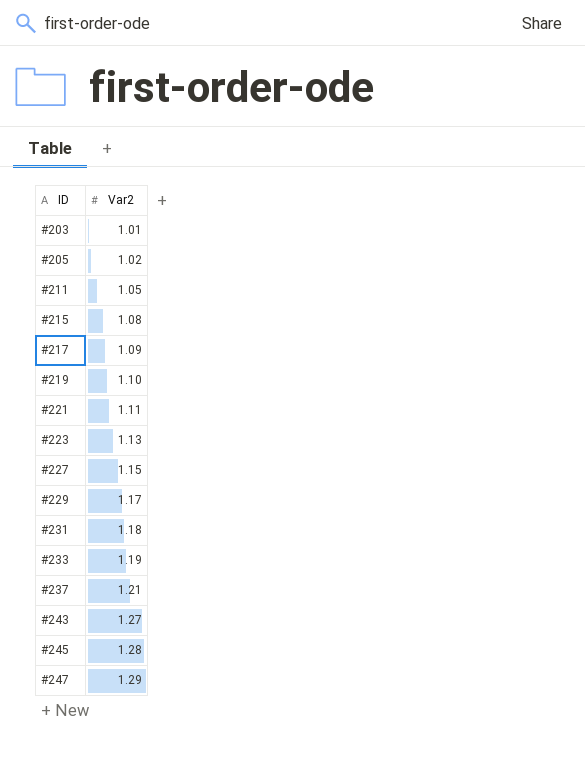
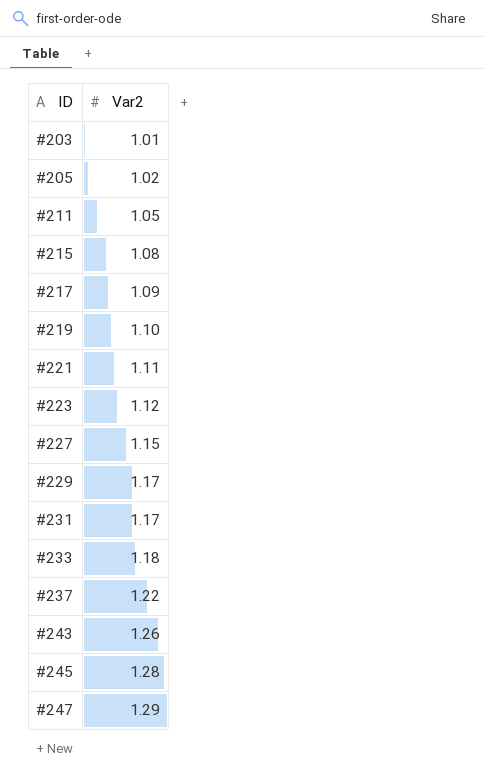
#223 | Var2: 1.13 -> 1.12
#231 | Var2: 1.18 -> 1.17
#233 | Var2: 1.19 -> 1.18
#237 | Var2: 1.21 -> 1.22
#243 | Var2: 1.27 -> 1.26

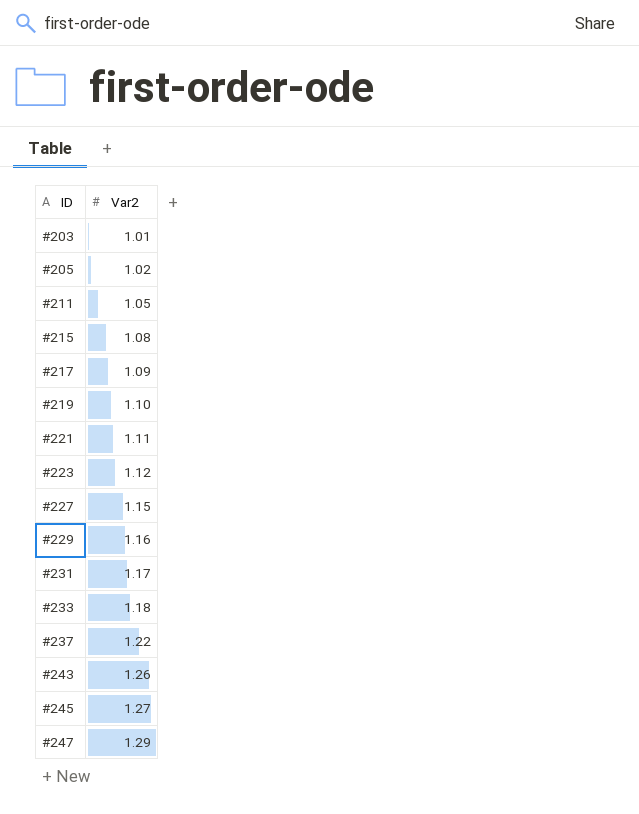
#229 | Var2: 1.17 -> 1.16
#245 | Var2: 1.28 -> 1.27

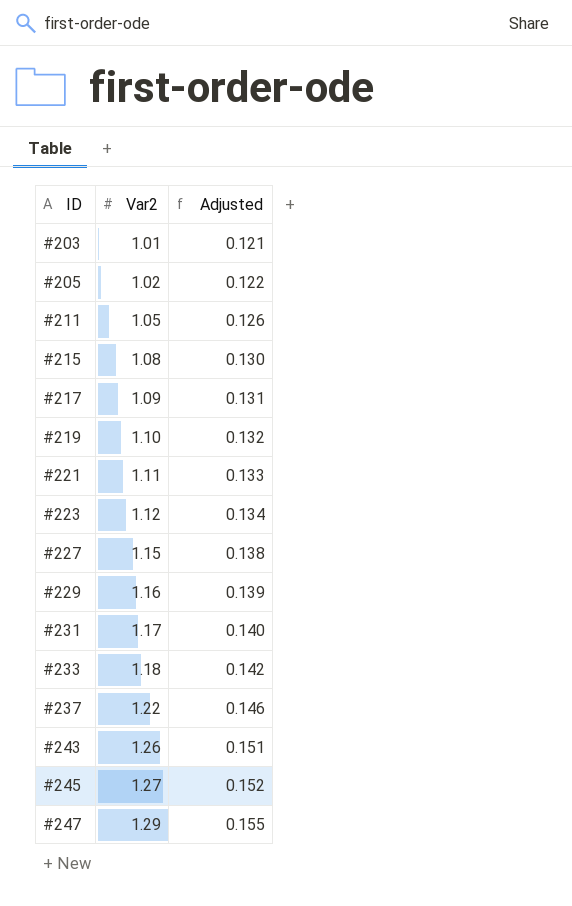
column Adjusted | formula: none -> [Var2] * 0.12

